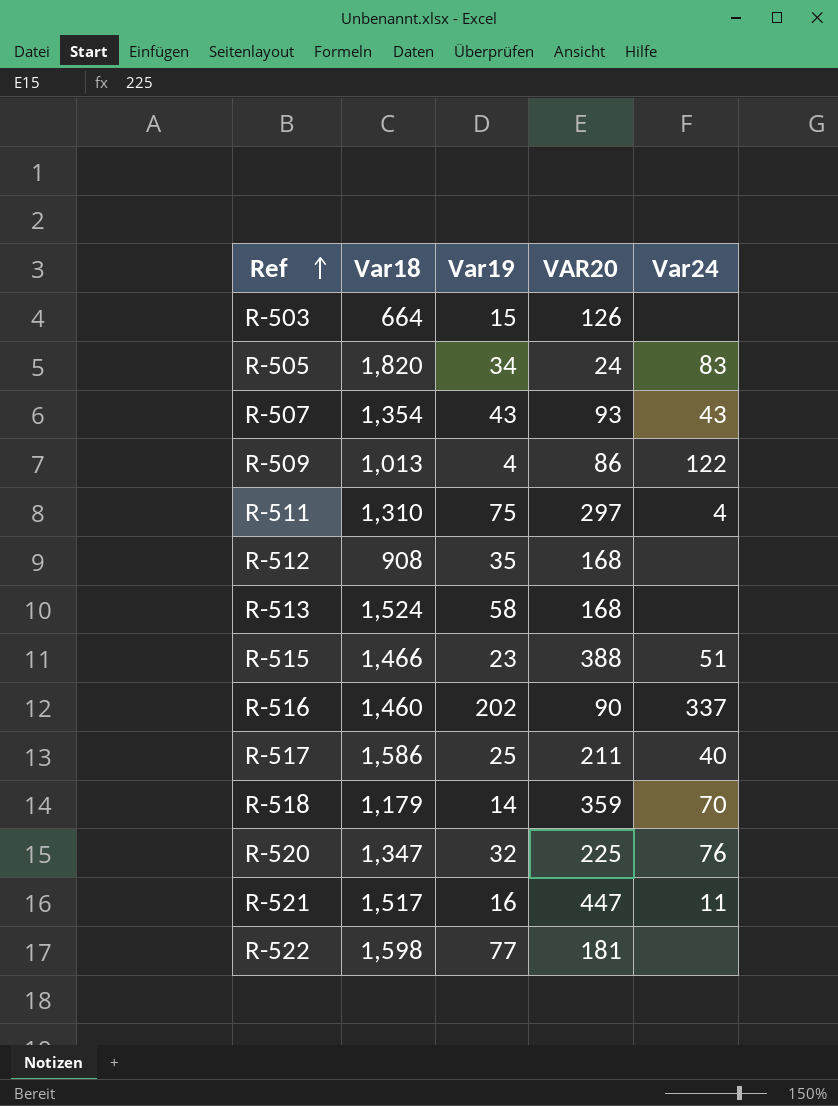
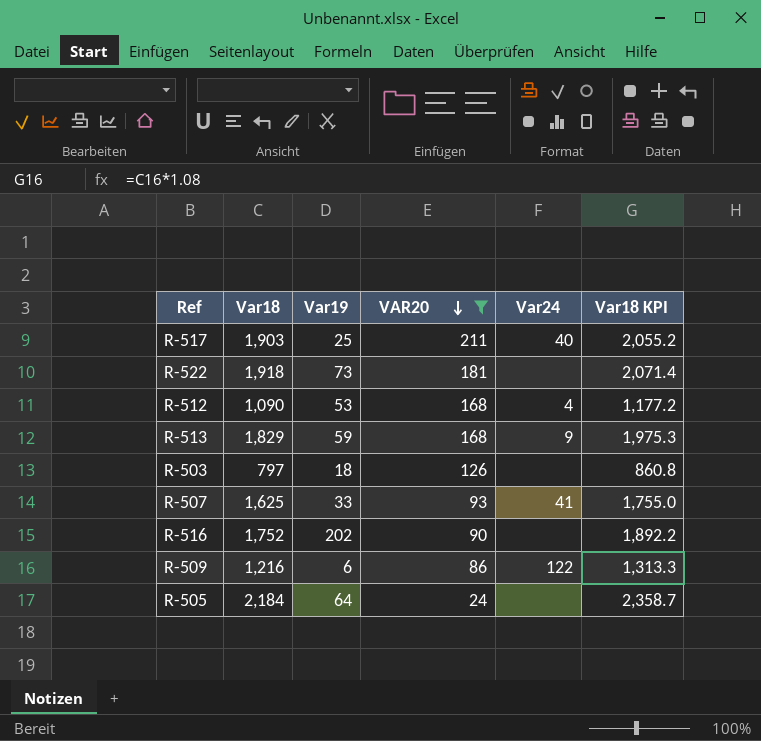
filter: none -> VAR20 <= 211
row order: Ref ascending -> VAR20 descending
column Var18 KPI | formula: none -> [Var18] * 1.08
R-517 | Var18: 1,586 -> 1,903
R-522 | Var18: 1,598 -> 1,918
R-522 | Var19: 77 -> 73
R-512 | Var18: 908 -> 1,090
R-512 | Var19: 35 -> 53
R-512 | Var24: none -> 4
R-513 | Var18: 1,524 -> 1,829
R-513 | Var19: 58 -> 59
R-513 | Var24: none -> 9
R-503 | Var18: 664 -> 797
R-503 | Var19: 15 -> 18
R-507 | Var18: 1,354 -> 1,625
R-507 | Var19: 43 -> 33
R-507 | Var24: 43 -> 41
R-516 | Var18: 1,460 -> 1,752
R-516 | Var24: 337 -> none
R-509 | Var18: 1,013 -> 1,216
R-509 | Var19: 4 -> 6
R-505 | Var18: 1,820 -> 2,184
R-505 | Var19: 34 -> 64
R-505 | Var24: 83 -> none

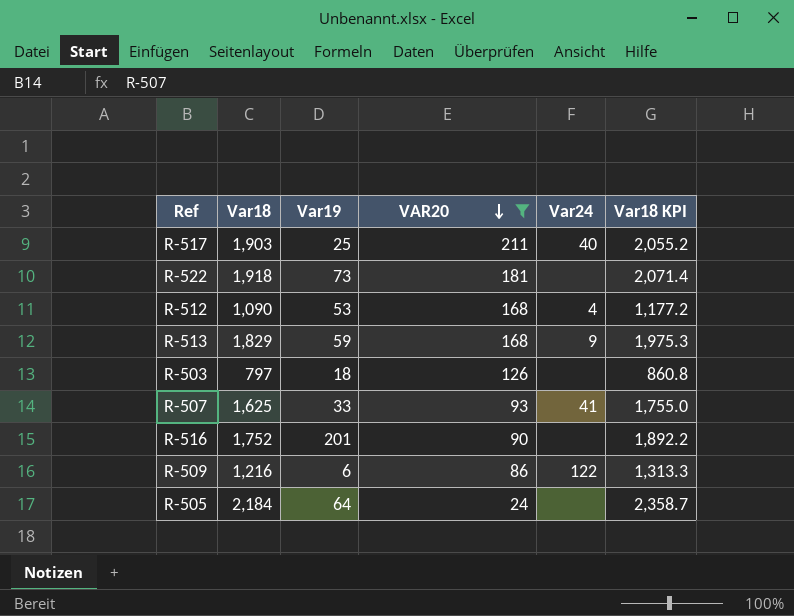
R-516 | Var19: 202 -> 201

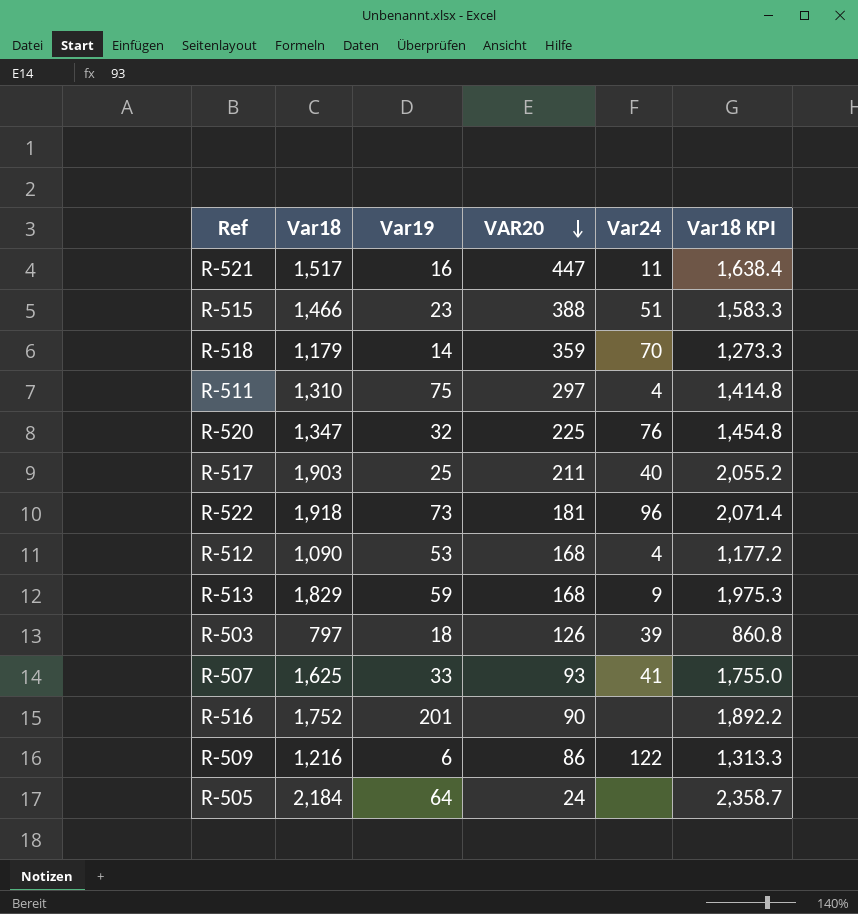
filter: VAR20 <= 211 -> none
R-522 | Var24: none -> 96
R-503 | Var24: none -> 39

